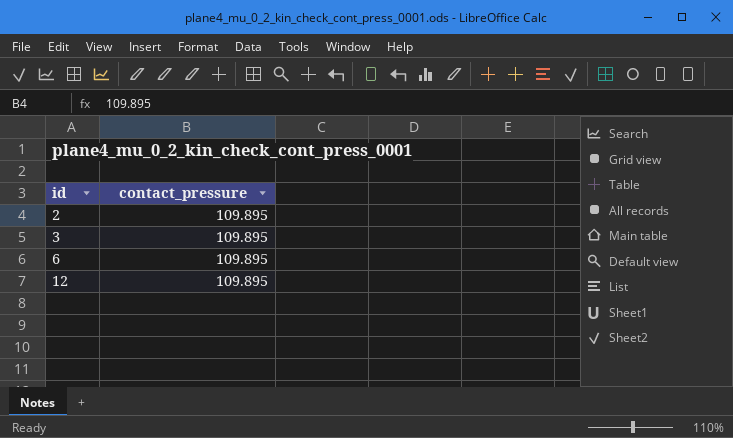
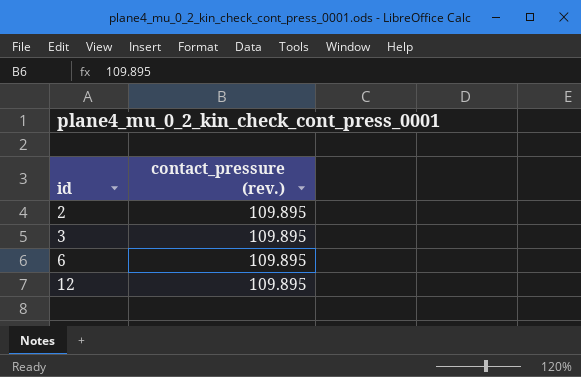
column name: contact_pressure -> contact_pressure (rev.)

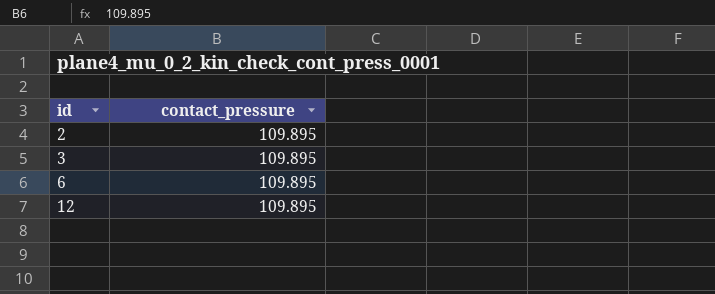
column name: contact_pressure (rev.) -> contact_pressure

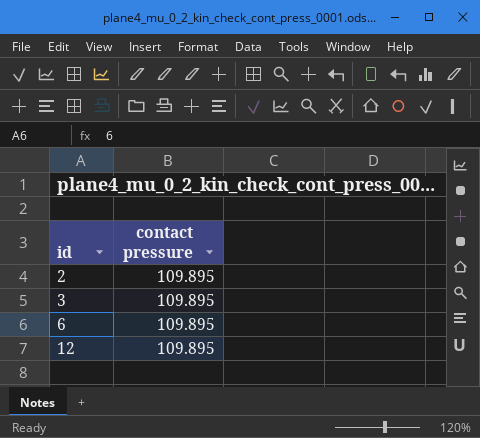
column name: contact_pressure -> contact pressure

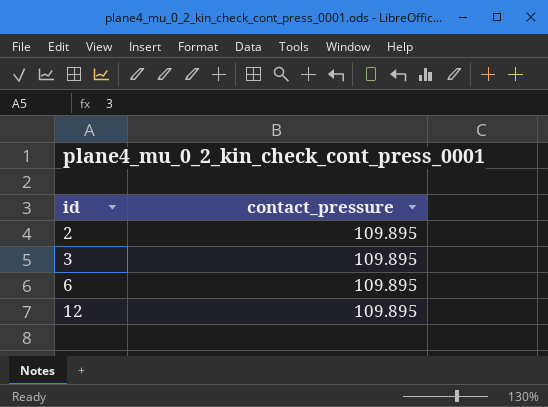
column name: contact pressure -> contact_pressure

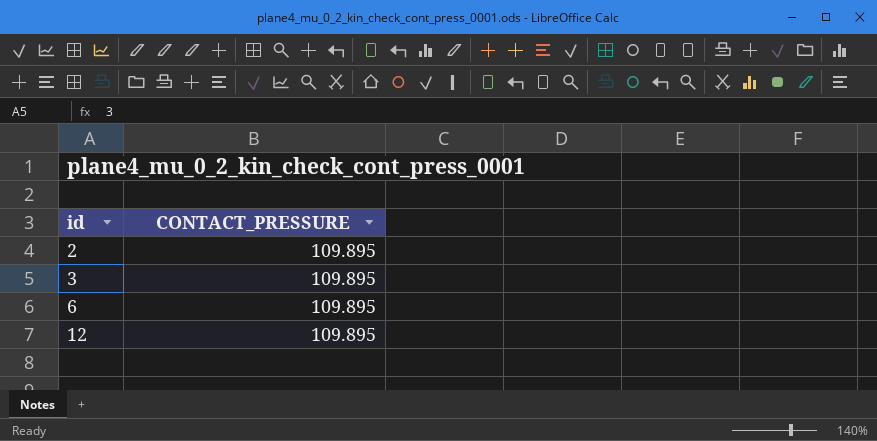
column name: contact_pressure -> CONTACT_PRESSURE

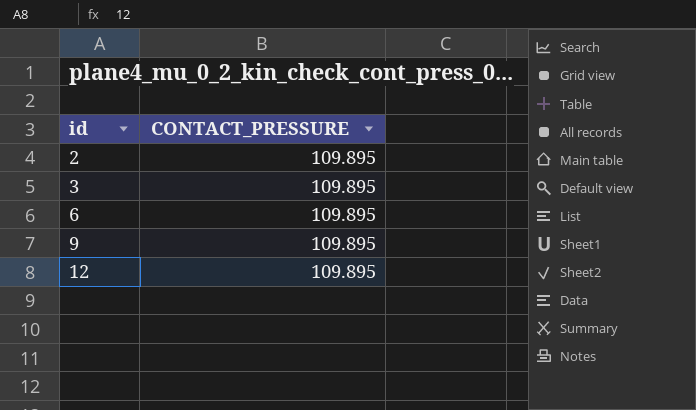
row 9: none -> 109.895

